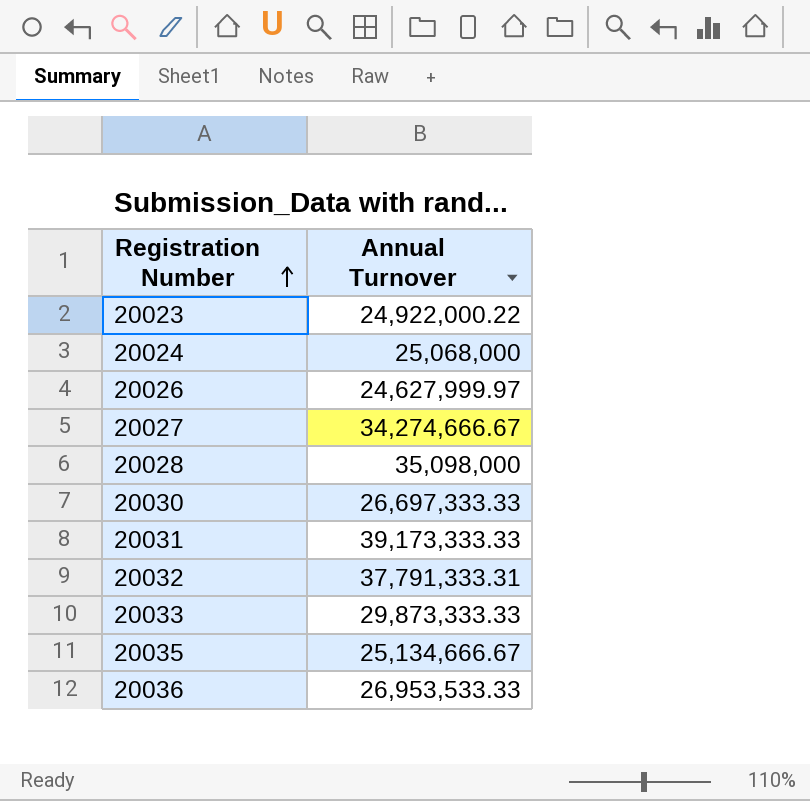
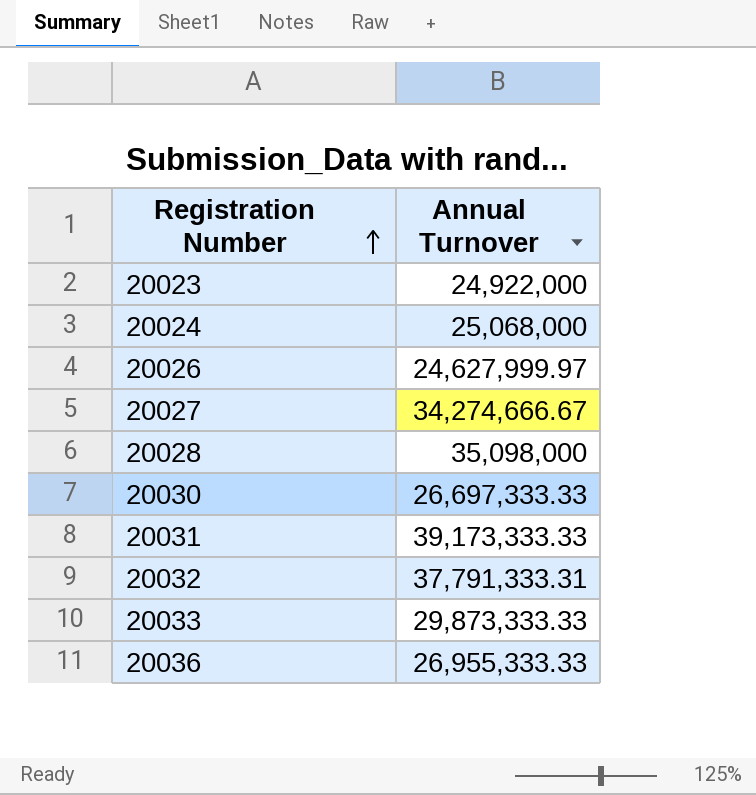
row 20035: 25,134,666.67 -> none
20023 | Annual Turnover: 24,922,000.22 -> 24,922,000
20036 | Annual Turnover: 26,953,533.33 -> 26,955,333.33

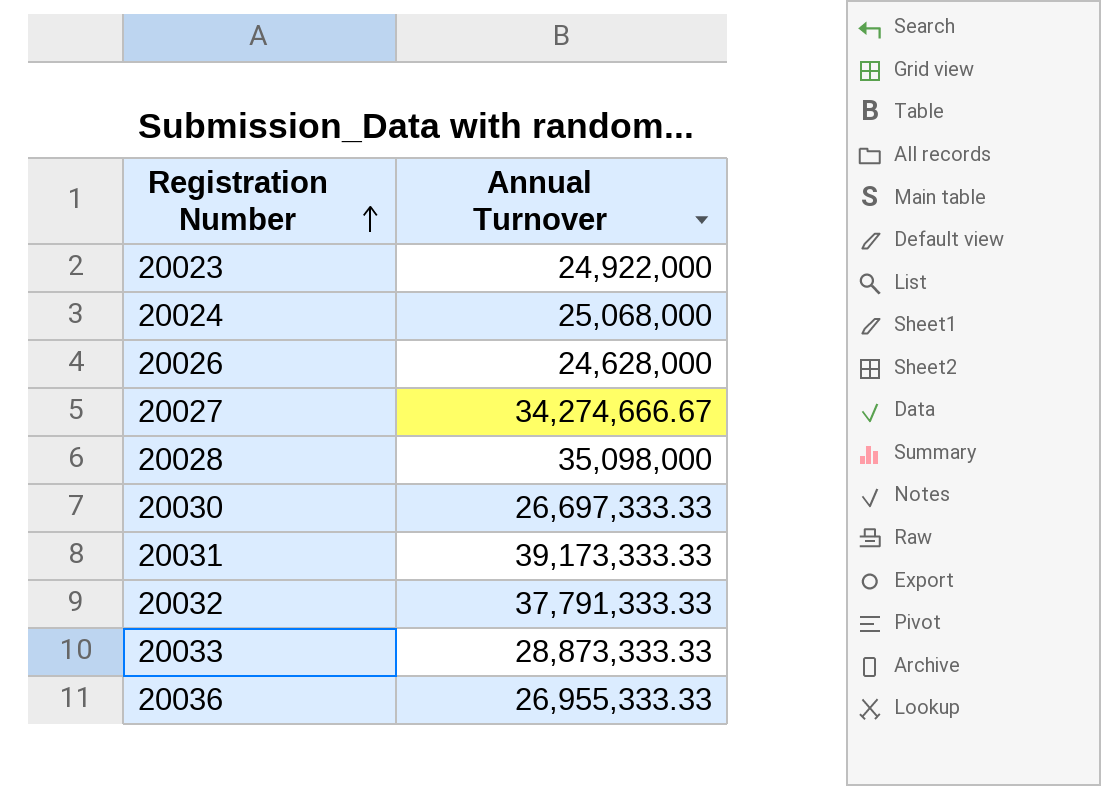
20026 | Annual Turnover: 24,627,999.97 -> 24,628,000
20032 | Annual Turnover: 37,791,333.31 -> 37,791,333.33
20033 | Annual Turnover: 29,873,333.33 -> 28,873,333.33

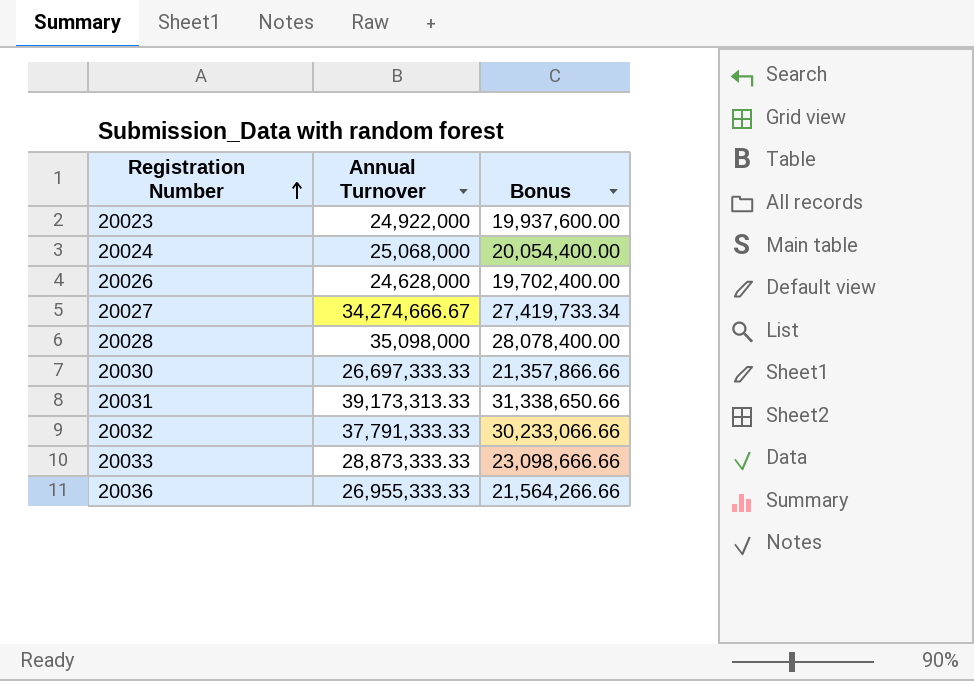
column Bonus | formula: none -> [Annual Turnover] * 0.8
20031 | Annual Turnover: 39,173,333.33 -> 39,173,313.33

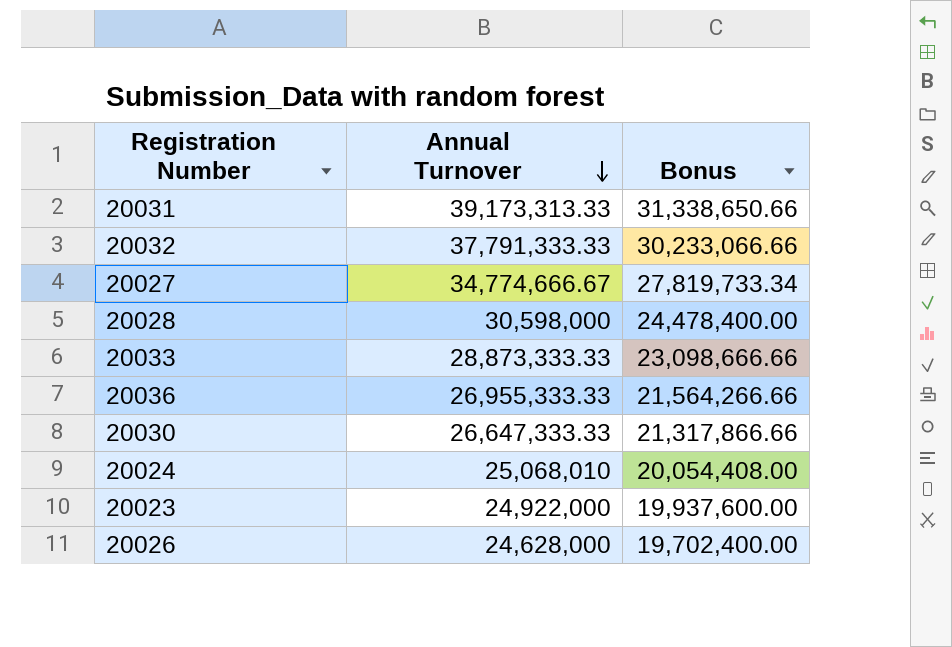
row order: Registration Number ascending -> Annual Turnover descending
20027 | Annual Turnover: 34,274,666.67 -> 34,774,666.67
20027 | Bonus: 27,419,733.34 -> 27,819,733.34
20028 | Annual Turnover: 35,098,000 -> 30,598,000
20028 | Bonus: 28,078,400.00 -> 24,478,400.00
20030 | Annual Turnover: 26,697,333.33 -> 26,647,333.33
20030 | Bonus: 21,357,866.66 -> 21,317,866.66
20024 | Annual Turnover: 25,068,000 -> 25,068,010
20024 | Bonus: 20,054,400.00 -> 20,054,408.00

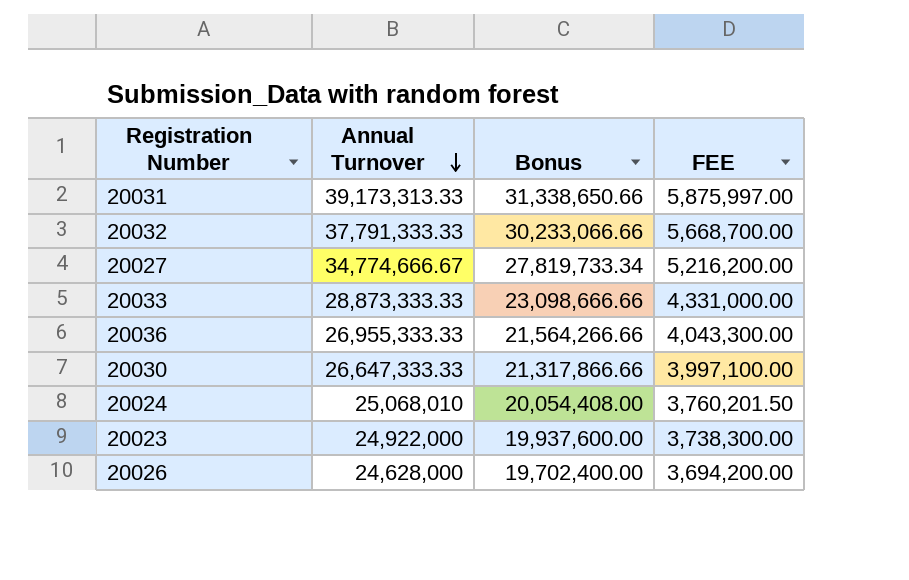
column FEE | formula: none -> [Annual Turnover] * 0.15
row 20028: 30,598,000 | 24,478,400.00 -> none

